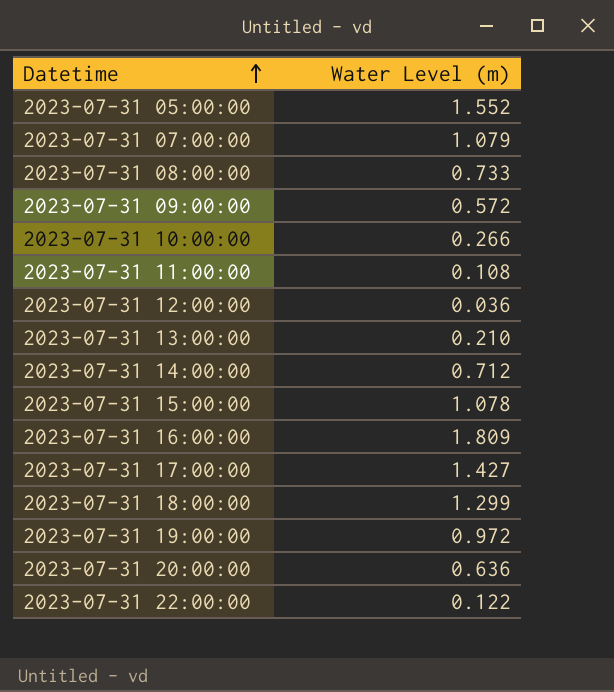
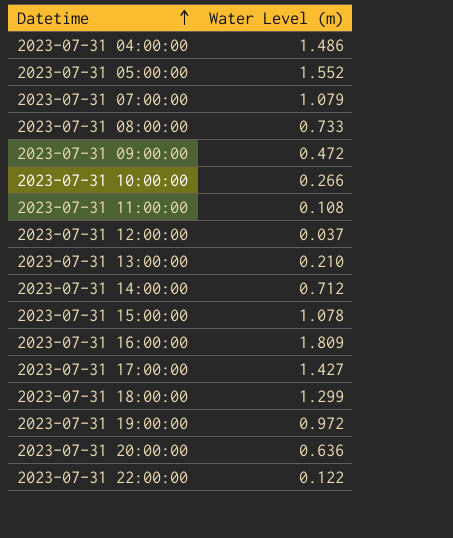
row 2023-07-31 04:00:00: none -> 1.486
2023-07-31 09:00:00 | Water Level (m): 0.572 -> 0.472
2023-07-31 12:00:00 | Water Level (m): 0.036 -> 0.037

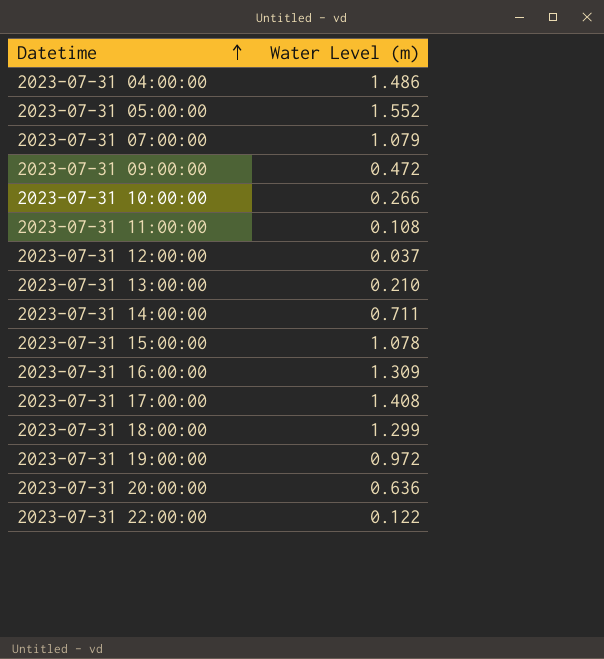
row 2023-07-31 08:00:00: 0.733 -> none
2023-07-31 14:00:00 | Water Level (m): 0.712 -> 0.711
2023-07-31 16:00:00 | Water Level (m): 1.809 -> 1.309
2023-07-31 17:00:00 | Water Level (m): 1.427 -> 1.408

